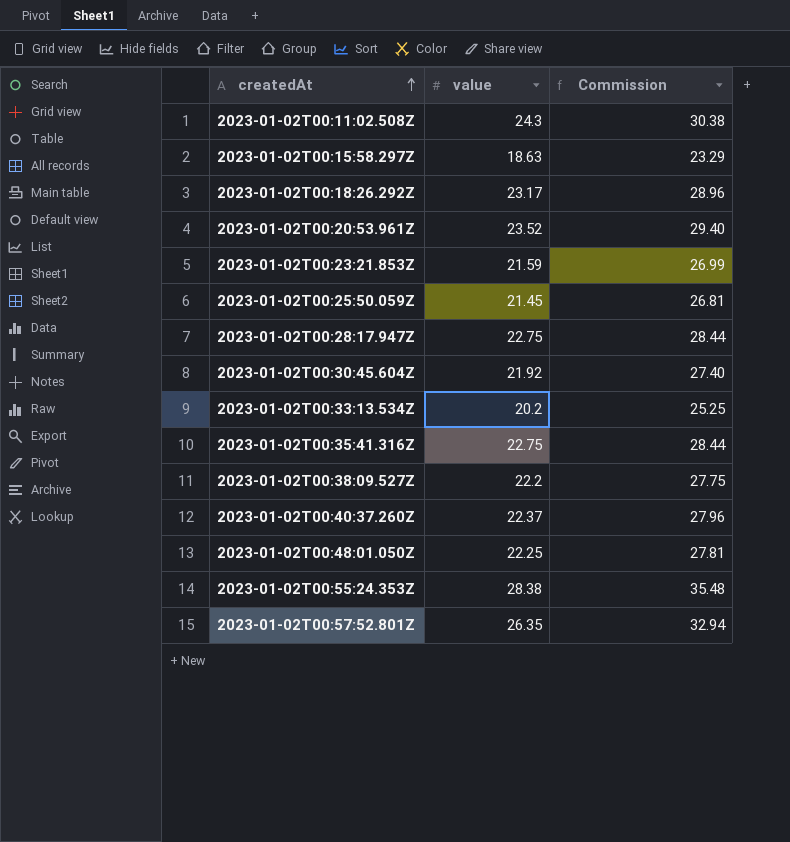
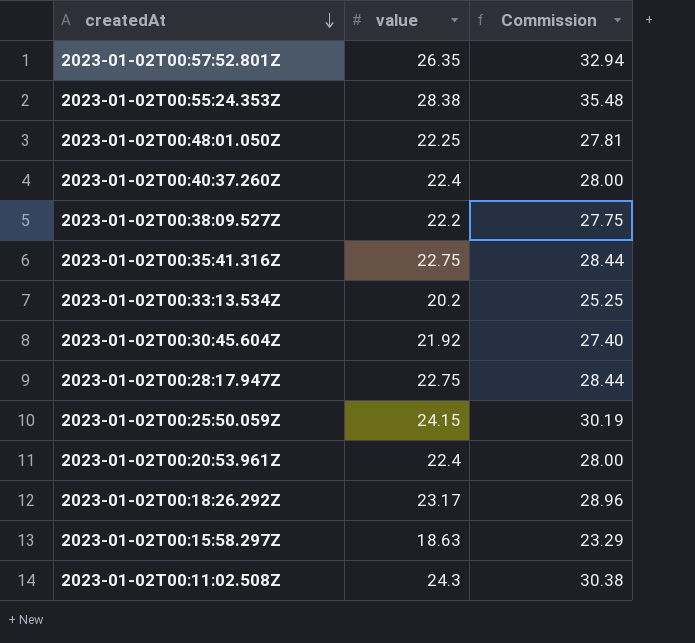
row order: createdAt ascending -> createdAt descending
row 2023-01-02T00:23:21.853Z: 21.59 | 26.99 -> none
2023-01-02T00:40:37.260Z | value: 22.37 -> 22.4
2023-01-02T00:40:37.260Z | Commission: 27.96 -> 28.00
2023-01-02T00:25:50.059Z | value: 21.45 -> 24.15
2023-01-02T00:25:50.059Z | Commission: 26.81 -> 30.19
2023-01-02T00:20:53.961Z | value: 23.52 -> 22.4
2023-01-02T00:20:53.961Z | Commission: 29.40 -> 28.00

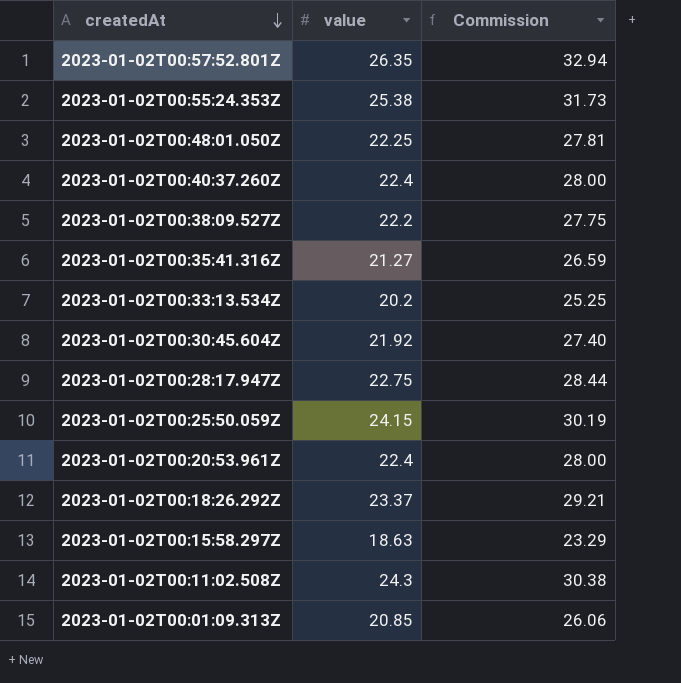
2023-01-02T00:55:24.353Z | value: 28.38 -> 25.38
2023-01-02T00:55:24.353Z | Commission: 35.48 -> 31.73
2023-01-02T00:35:41.316Z | value: 22.75 -> 21.27
2023-01-02T00:35:41.316Z | Commission: 28.44 -> 26.59
2023-01-02T00:18:26.292Z | value: 23.17 -> 23.37
2023-01-02T00:18:26.292Z | Commission: 28.96 -> 29.21
row 2023-01-02T00:01:09.313Z: none -> 20.85 | 26.06

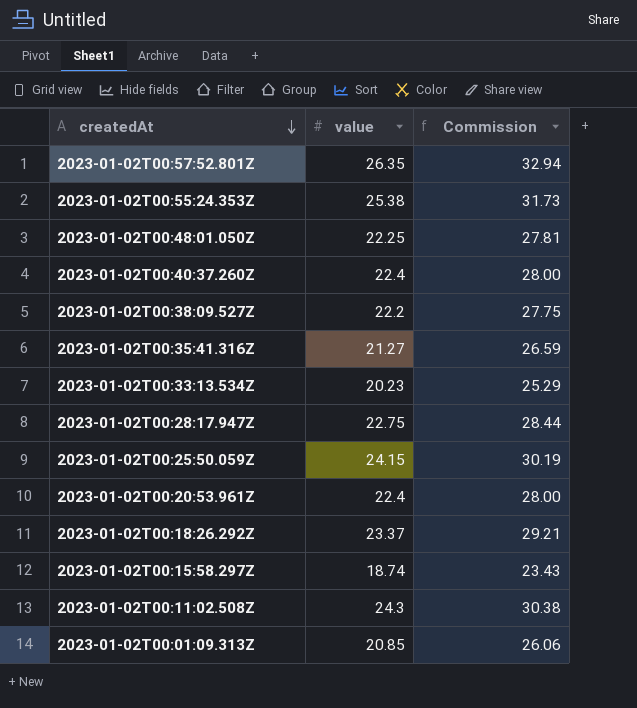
row 2023-01-02T00:30:45.604Z: 21.92 | 27.40 -> none
2023-01-02T00:33:13.534Z | value: 20.2 -> 20.23
2023-01-02T00:33:13.534Z | Commission: 25.25 -> 25.29
2023-01-02T00:15:58.297Z | value: 18.63 -> 18.74
2023-01-02T00:15:58.297Z | Commission: 23.29 -> 23.43

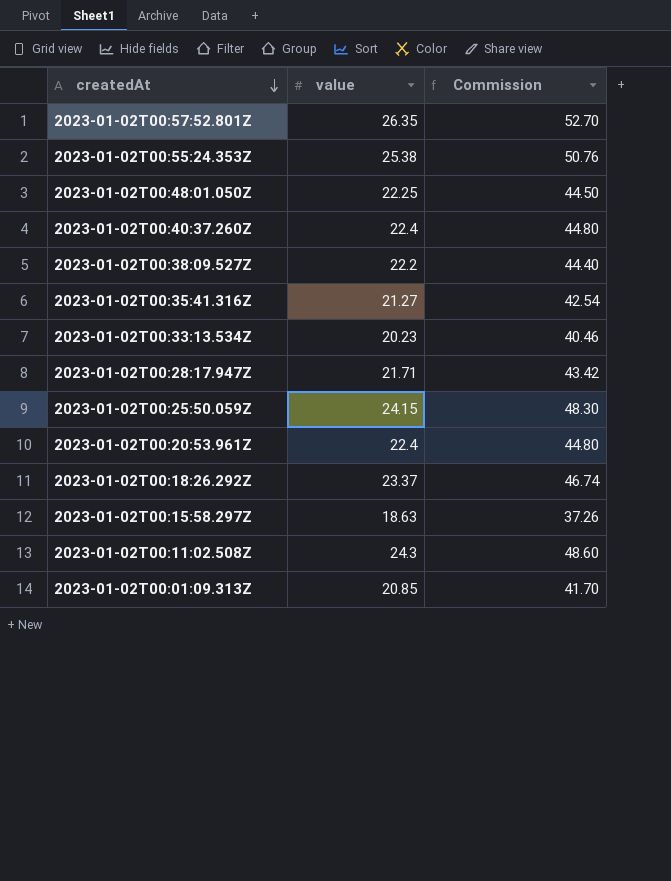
column Commission | formula: [value] * 1.25 -> [value] * 2
2023-01-02T00:28:17.947Z | value: 22.75 -> 21.71
2023-01-02T00:15:58.297Z | value: 18.74 -> 18.63

